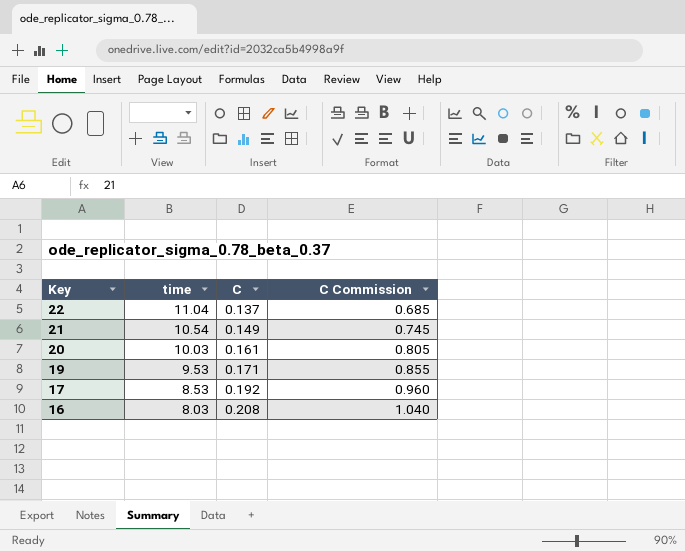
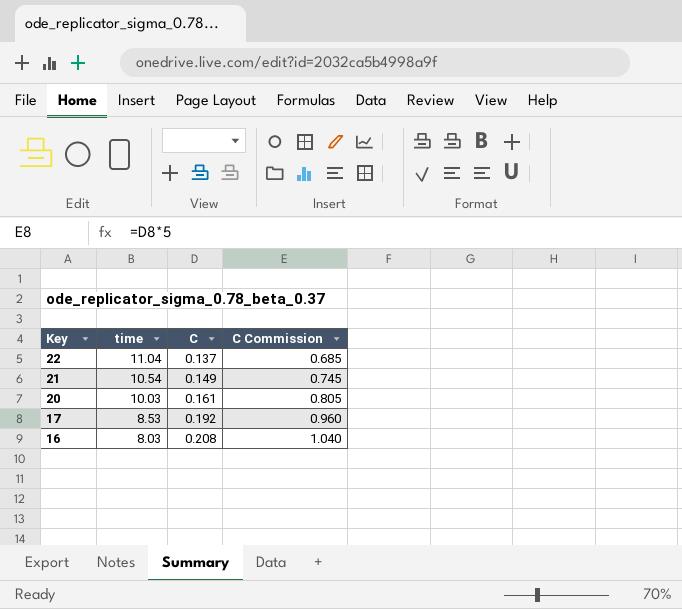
row 19: 9.53 | 0.171 | 0.855 -> none

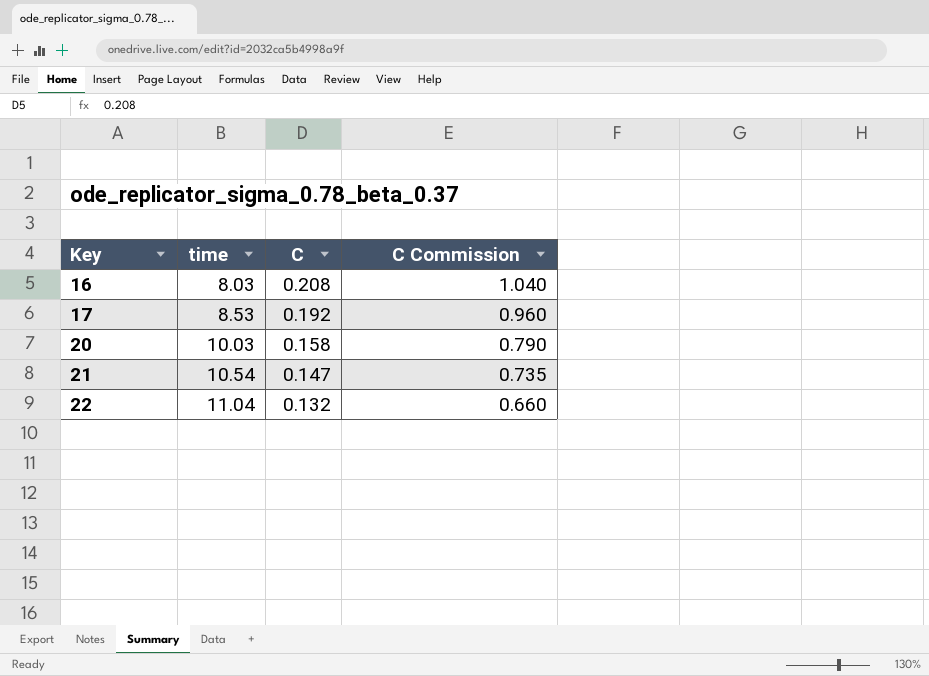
row order: Key descending -> Key ascending
20 | C: 0.161 -> 0.158
20 | C Commission: 0.805 -> 0.790
21 | C: 0.149 -> 0.147
21 | C Commission: 0.745 -> 0.735
22 | C: 0.137 -> 0.132
22 | C Commission: 0.685 -> 0.660

